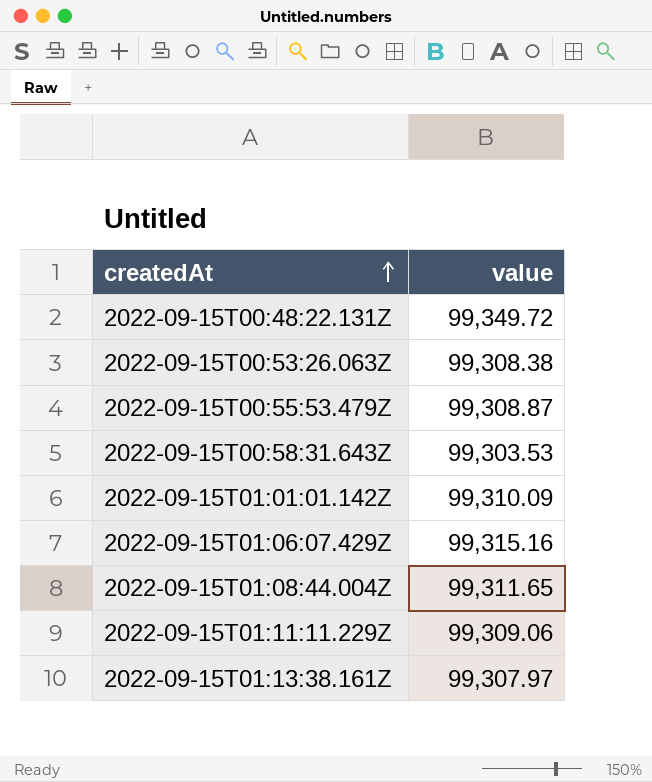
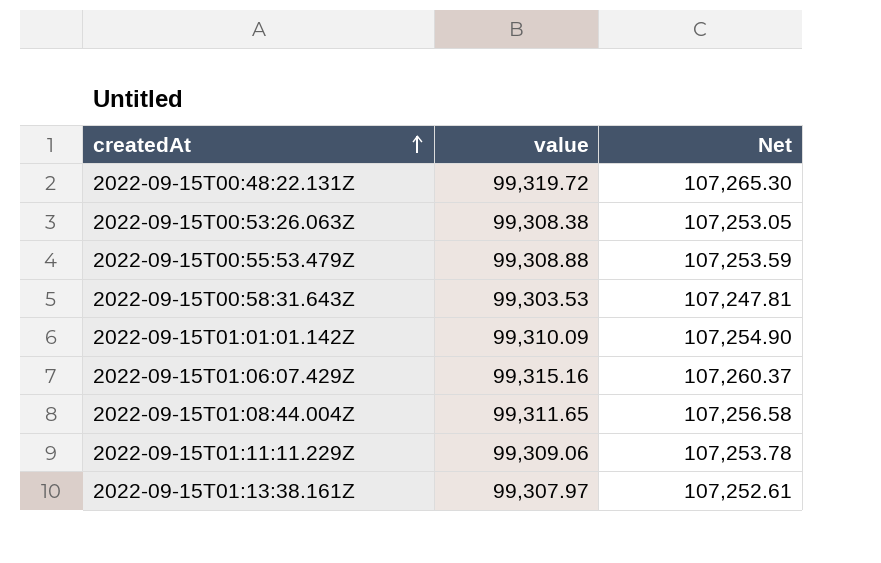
column Net | formula: none -> [value] * 1.08
2022-09-15T00:48:22.131Z | value: 99,349.72 -> 99,319.72
2022-09-15T00:55:53.479Z | value: 99,308.87 -> 99,308.88

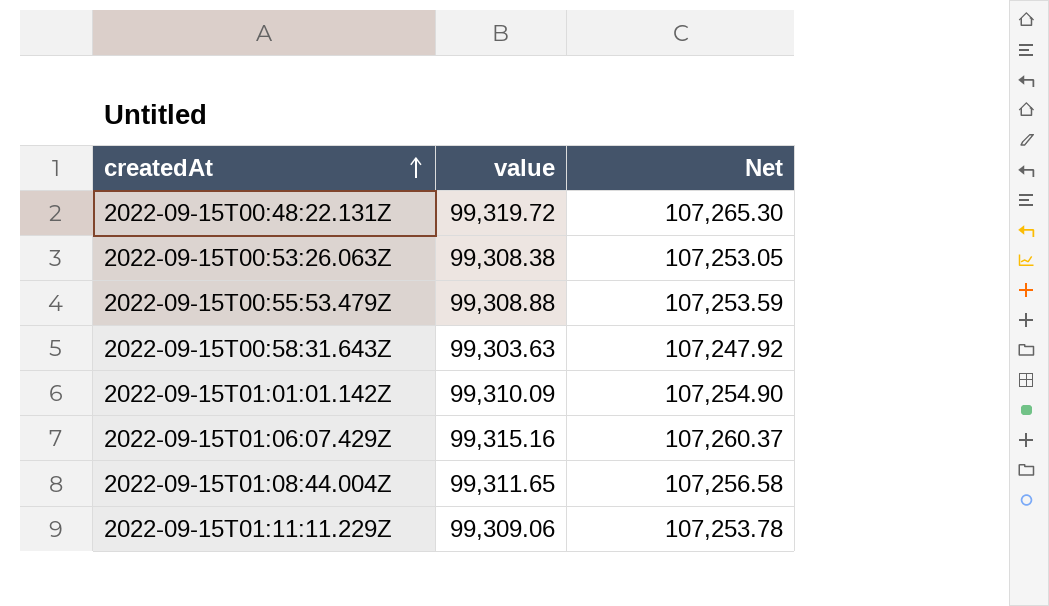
row 2022-09-15T01:13:38.161Z: 99,307.97 | 107,252.61 -> none
2022-09-15T00:58:31.643Z | value: 99,303.53 -> 99,303.63
2022-09-15T00:58:31.643Z | Net: 107,247.81 -> 107,247.92

